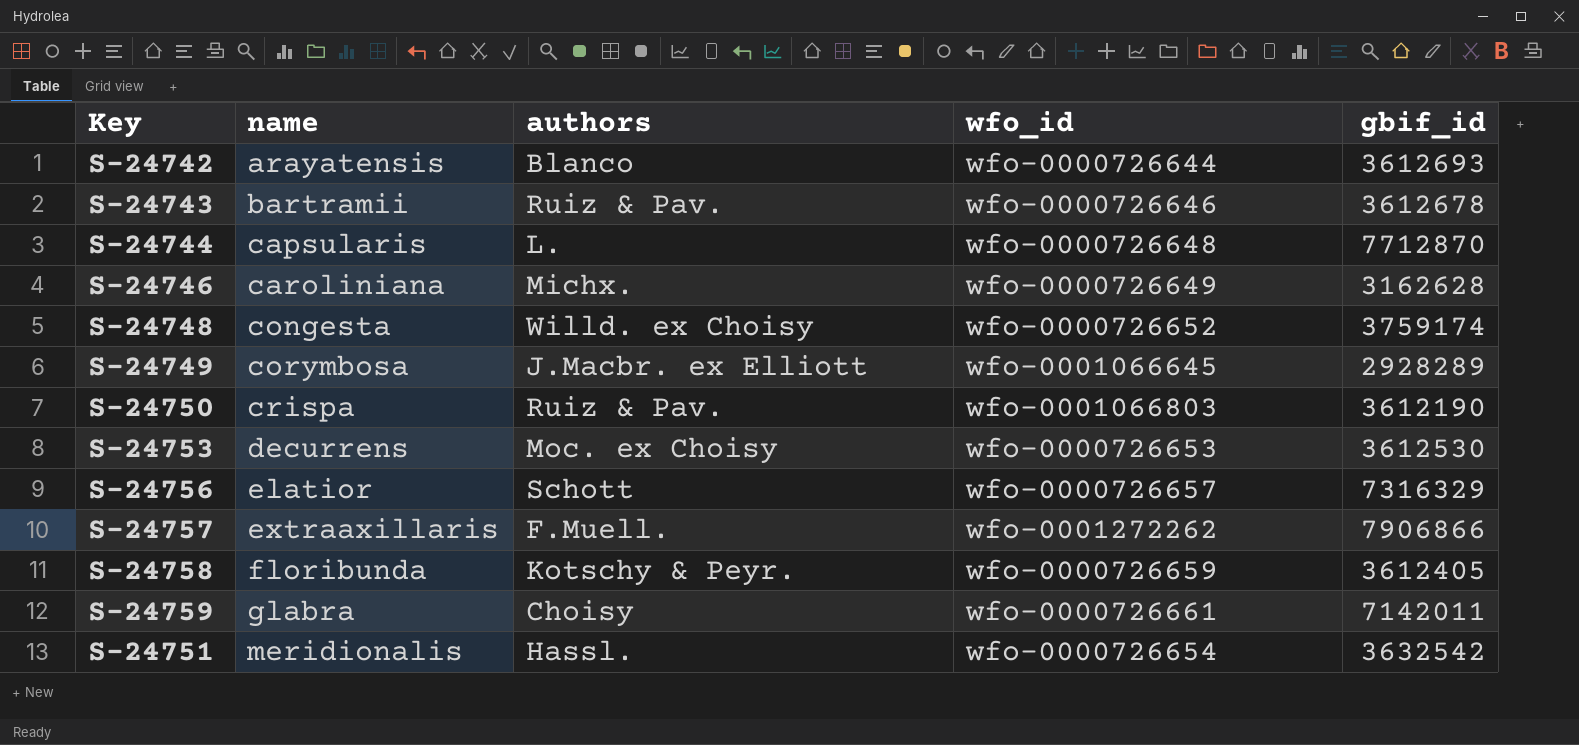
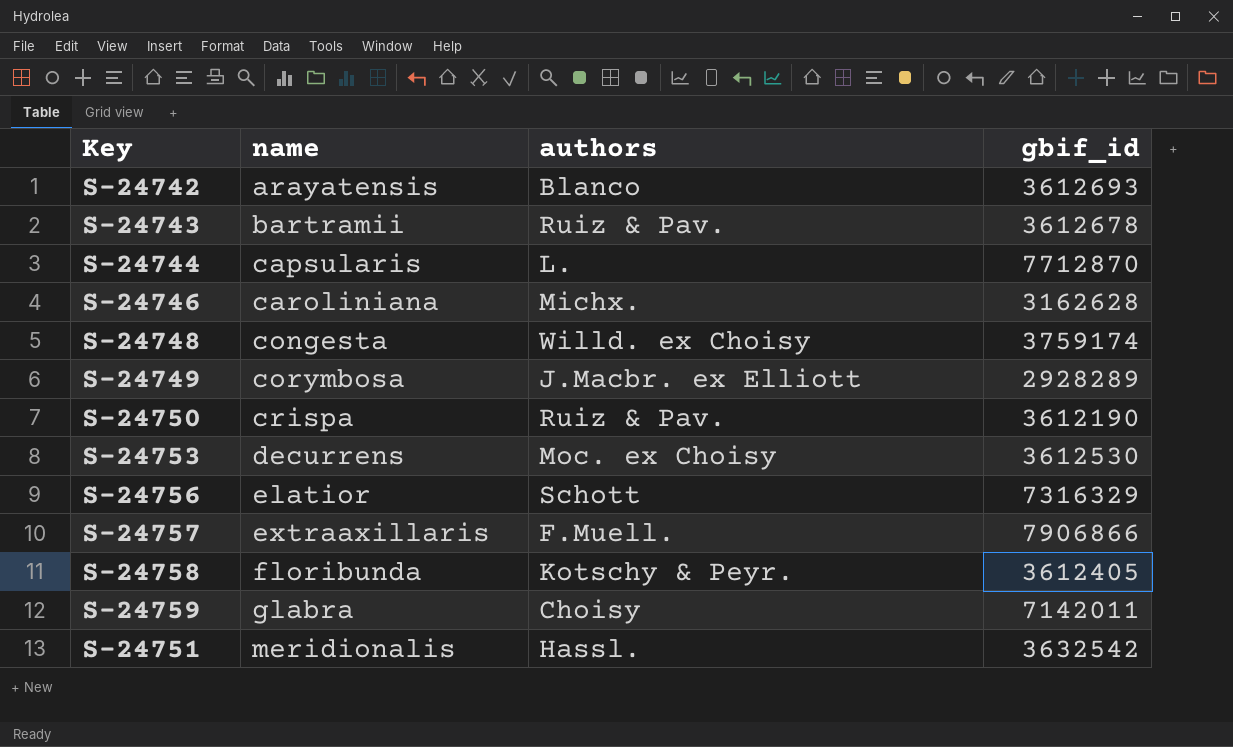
column wfo_id | position: 4 -> none

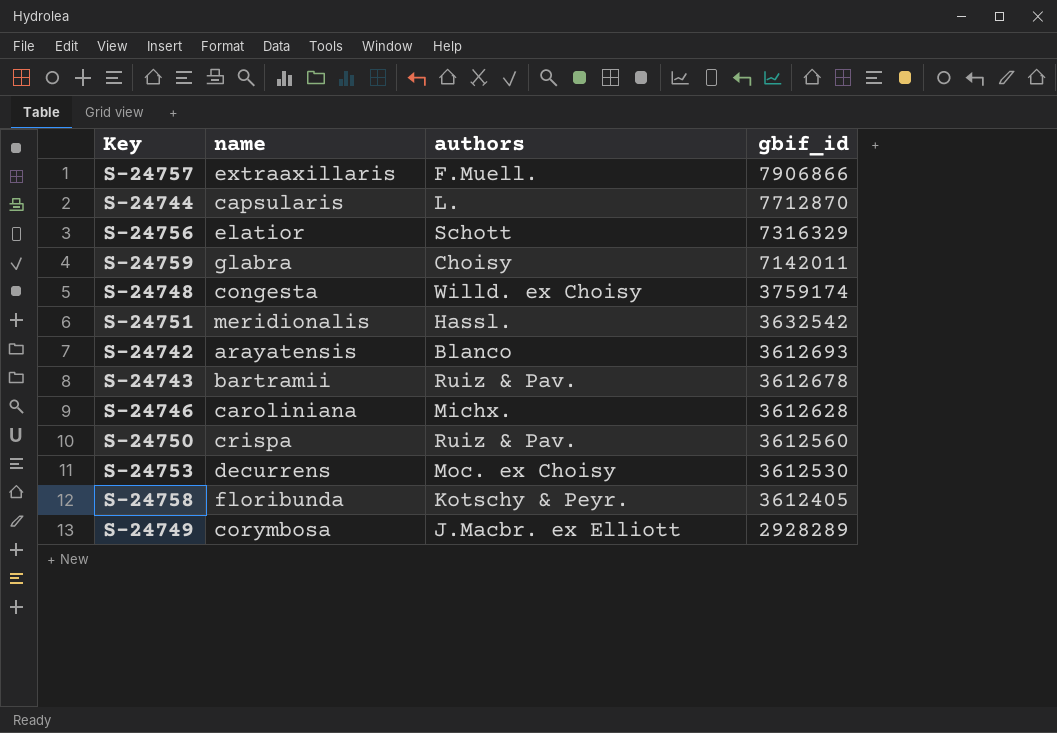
row order: name ascending -> gbif_id descending
S-24746 | gbif_id: 3162628 -> 3612628
S-24750 | gbif_id: 3612190 -> 3612560

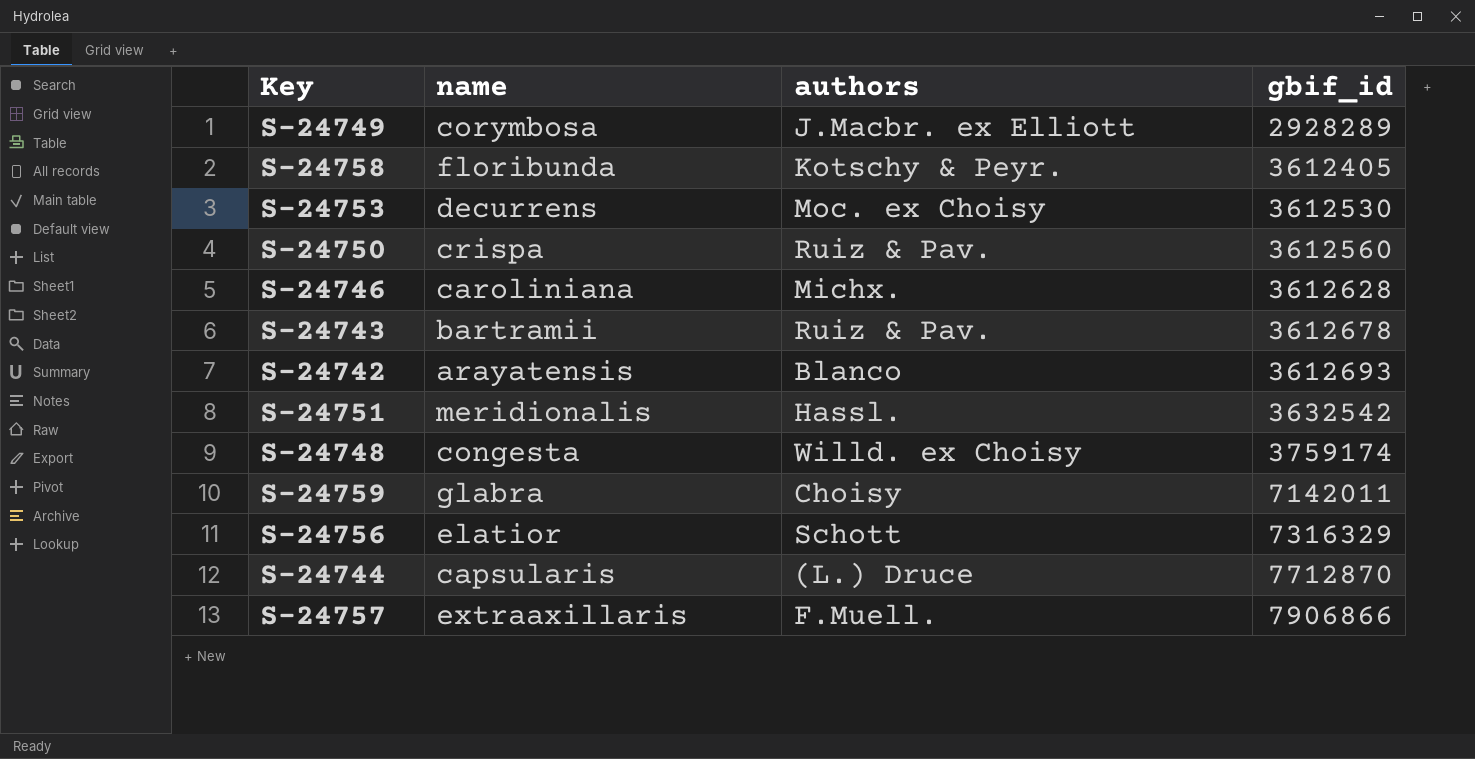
row order: gbif_id descending -> gbif_id ascending
S-24744 | authors: L. -> (L.) Druce

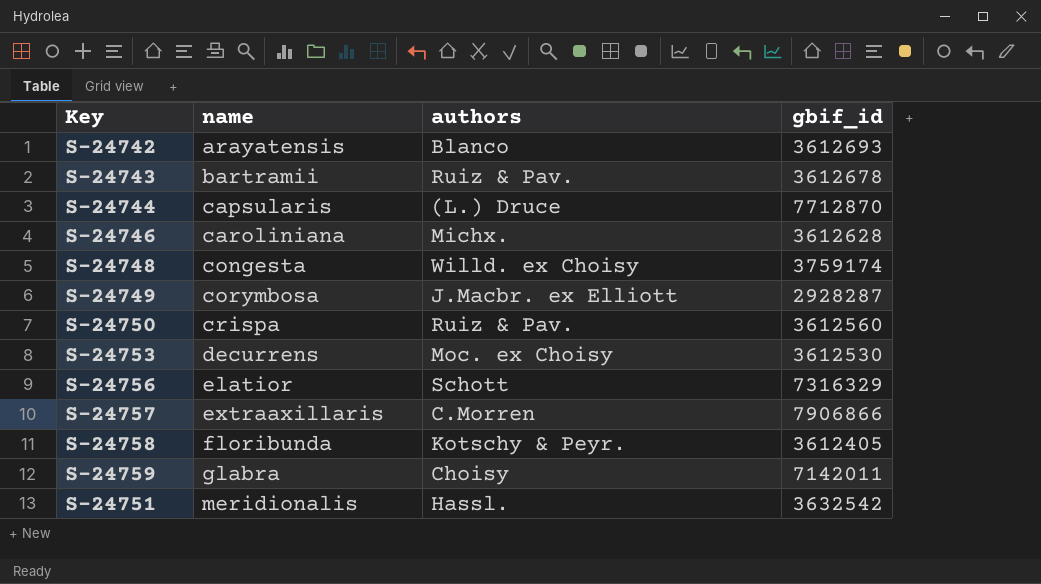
row order: gbif_id ascending -> name ascending
S-24749 | gbif_id: 2928289 -> 2928287
S-24757 | authors: F.Muell. -> C.Morren

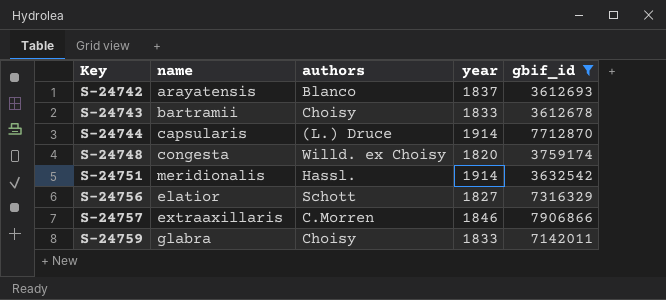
filter: none -> gbif_id >= 3612678
row order: name ascending -> Key ascending
column year | position: none -> 4
S-24743 | authors: Ruiz & Pav. -> Choisy

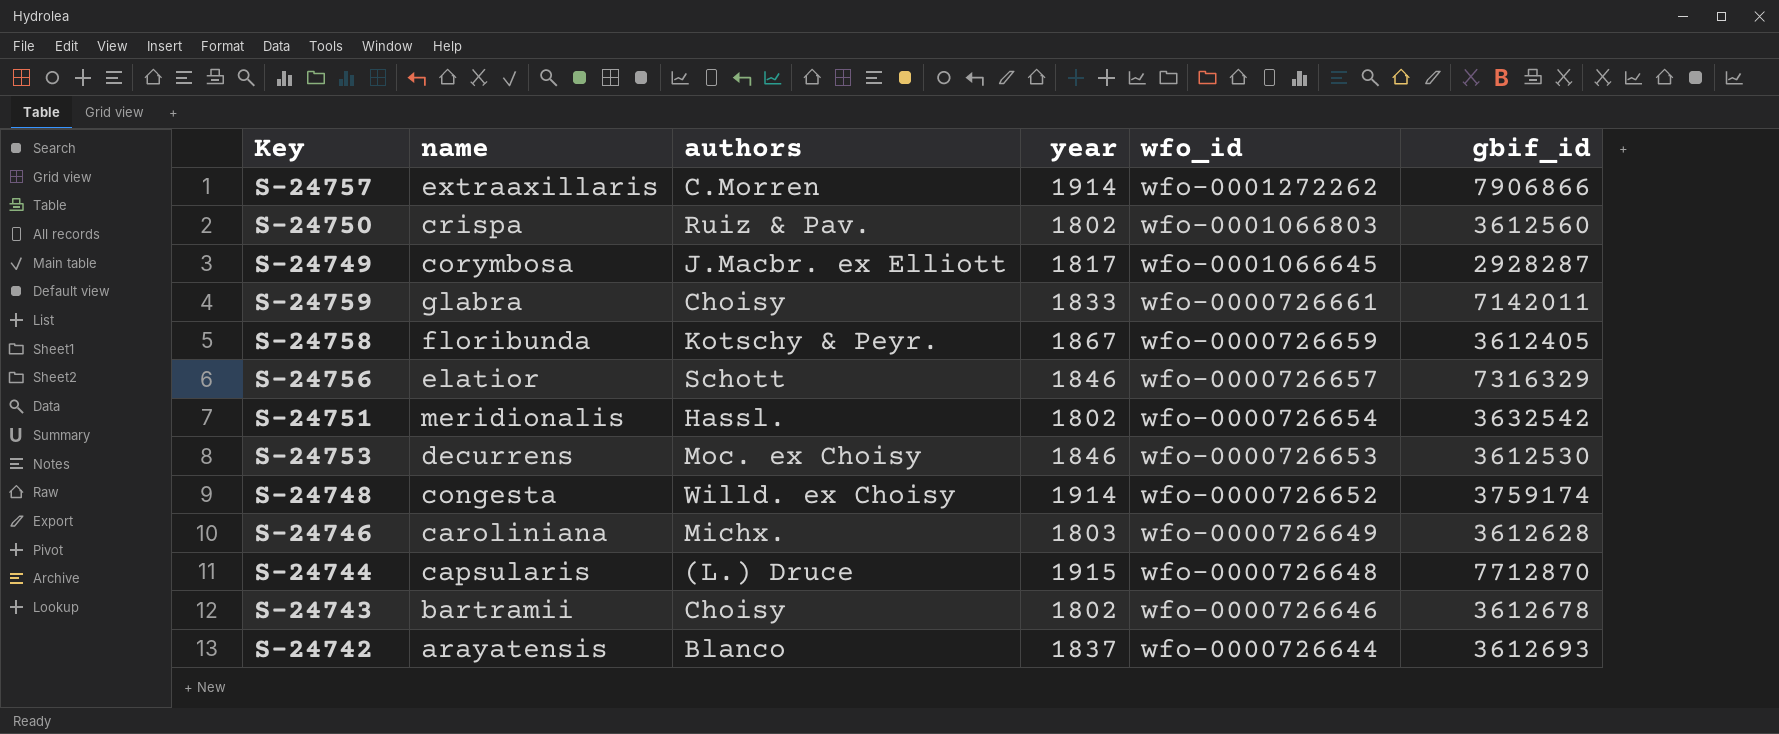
filter: gbif_id >= 3612678 -> none
row order: Key ascending -> wfo_id descending
column wfo_id | position: none -> 5
S-24757 | year: 1846 -> 1914
S-24756 | year: 1827 -> 1846
S-24751 | year: 1914 -> 1802
S-24748 | year: 1820 -> 1914
S-24744 | year: 1914 -> 1915
S-24743 | year: 1833 -> 1802

